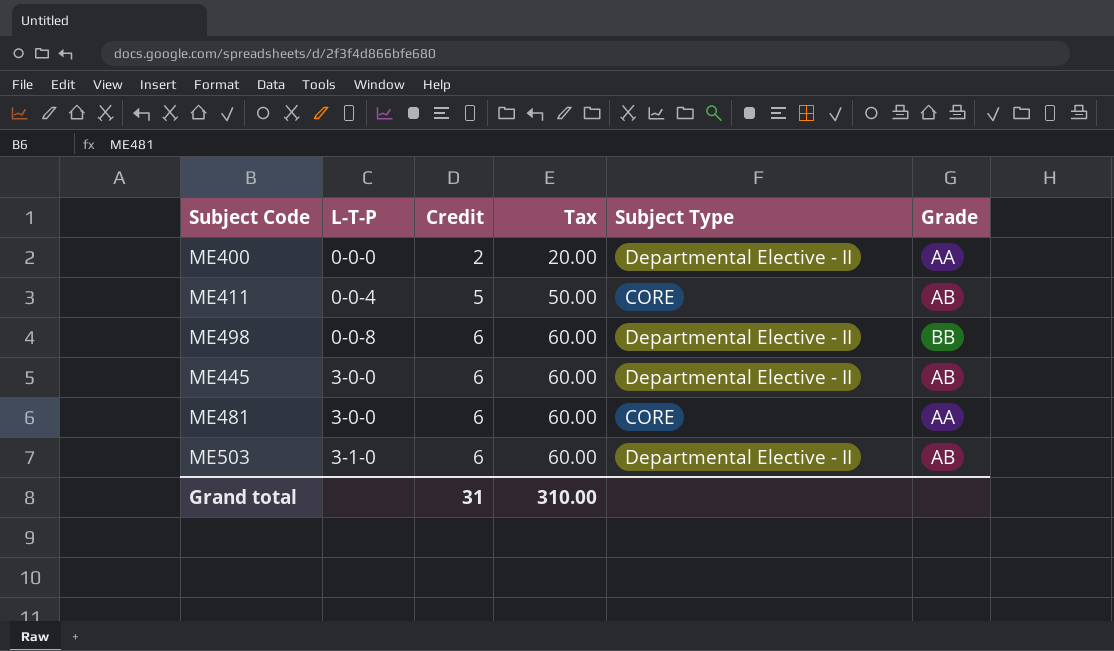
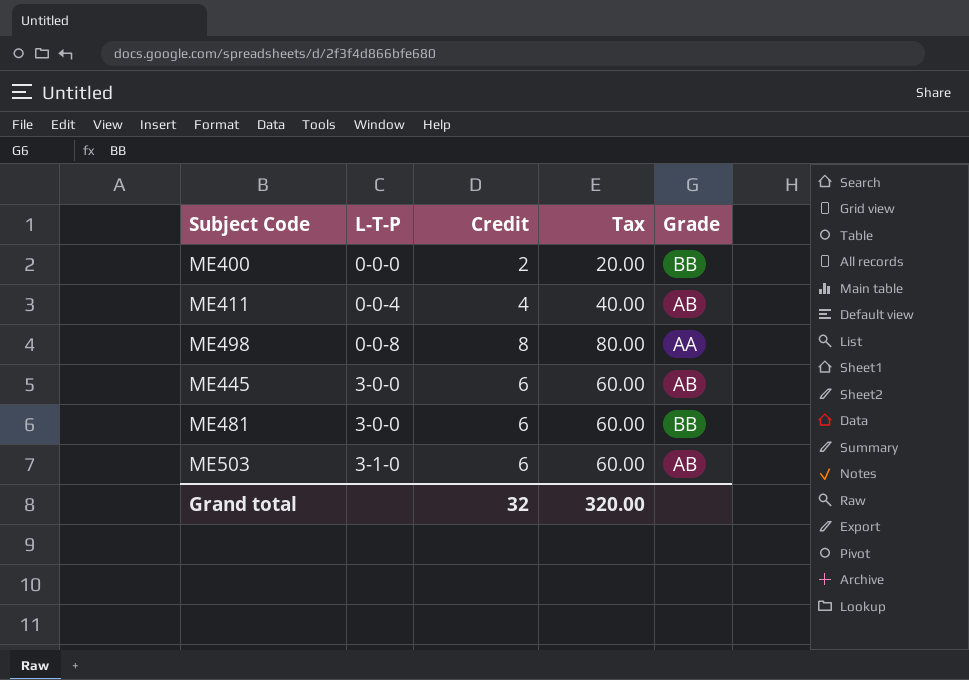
column Subject Type | position: 5 -> none
ME400 | Grade: AA -> BB
ME411 | Credit: 5 -> 4
ME411 | Tax: 50.00 -> 40.00
ME498 | Credit: 6 -> 8
ME498 | Tax: 60.00 -> 80.00
ME498 | Grade: BB -> AA
ME481 | Grade: AA -> BB
Grand total | Credit: 31 -> 32
Grand total | Tax: 310.00 -> 320.00

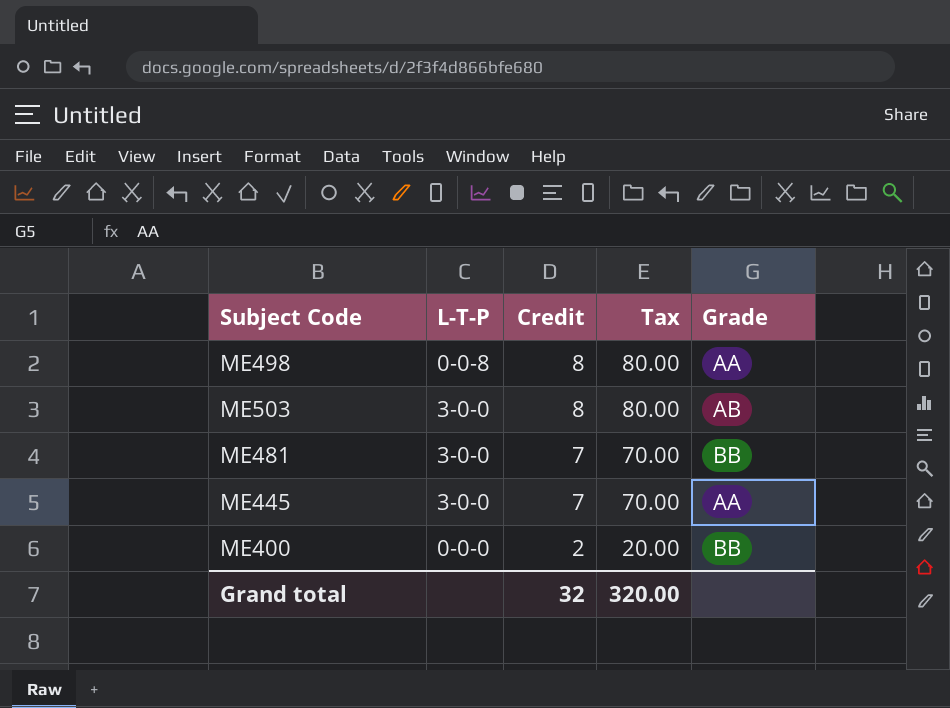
row order: L-T-P ascending -> Credit descending
row ME411: 0-0-4 | 4 | 40.00 | AB -> none
ME503 | L-T-P: 3-1-0 -> 3-0-0
ME503 | Credit: 6 -> 8
ME503 | Tax: 60.00 -> 80.00
ME481 | Credit: 6 -> 7
ME481 | Tax: 60.00 -> 70.00
ME445 | Credit: 6 -> 7
ME445 | Tax: 60.00 -> 70.00
ME445 | Grade: AB -> AA

